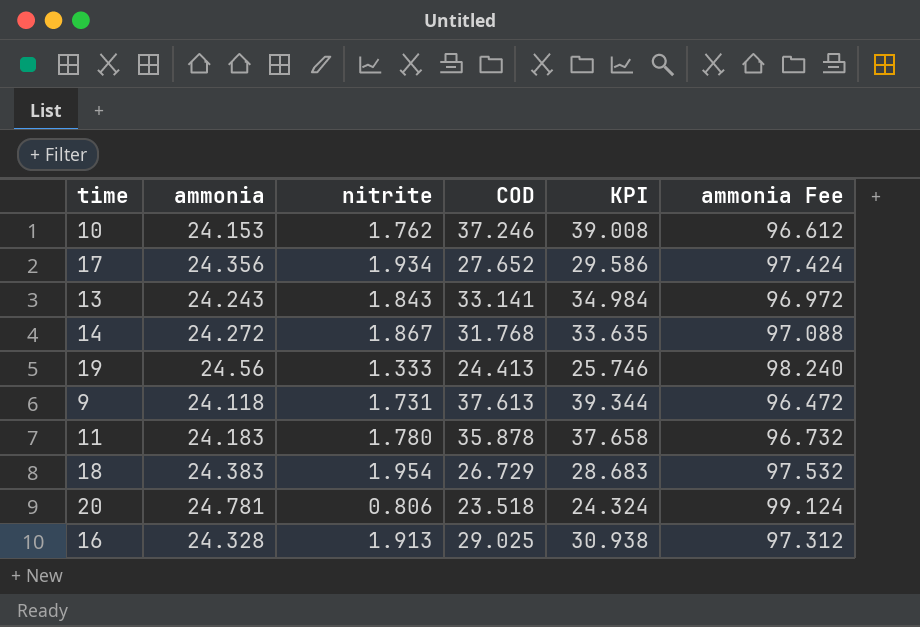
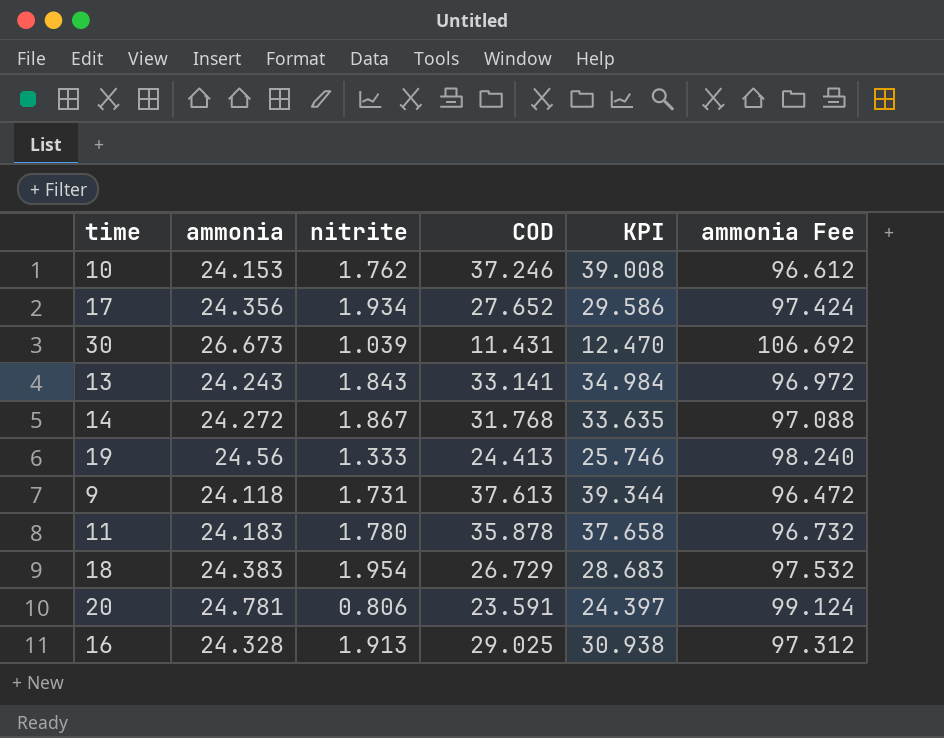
row 30: none -> 26.673 | 1.039 | 11.431 | 12.470 | 106.692
20 | COD: 23.518 -> 23.591
20 | KPI: 24.324 -> 24.397

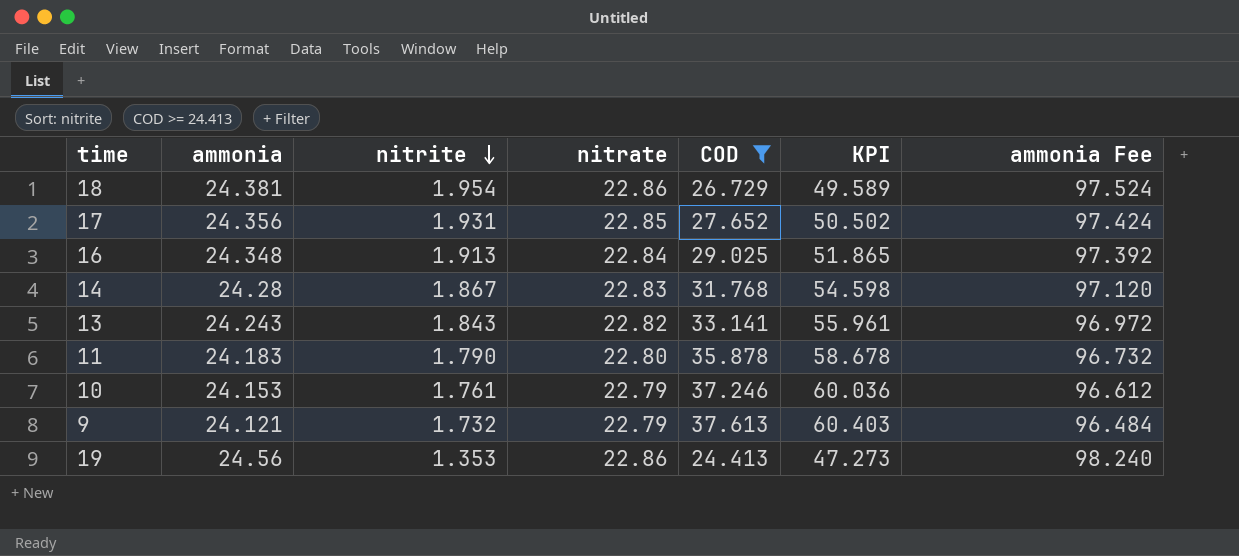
filter: none -> COD >= 24.413
row order: none -> nitrite descending
column nitrate | position: none -> 4
column KPI | formula: [nitrite] + [COD] -> [nitrate] + [COD]
18 | ammonia: 24.383 -> 24.381
18 | ammonia Fee: 97.532 -> 97.524
17 | nitrite: 1.934 -> 1.931
16 | ammonia: 24.328 -> 24.348
16 | ammonia Fee: 97.312 -> 97.392
14 | ammonia: 24.272 -> 24.28
14 | ammonia Fee: 97.088 -> 97.120
11 | nitrite: 1.780 -> 1.790
10 | nitrite: 1.762 -> 1.761
9 | ammonia: 24.118 -> 24.121
9 | nitrite: 1.731 -> 1.732
9 | ammonia Fee: 96.472 -> 96.484
19 | nitrite: 1.333 -> 1.353

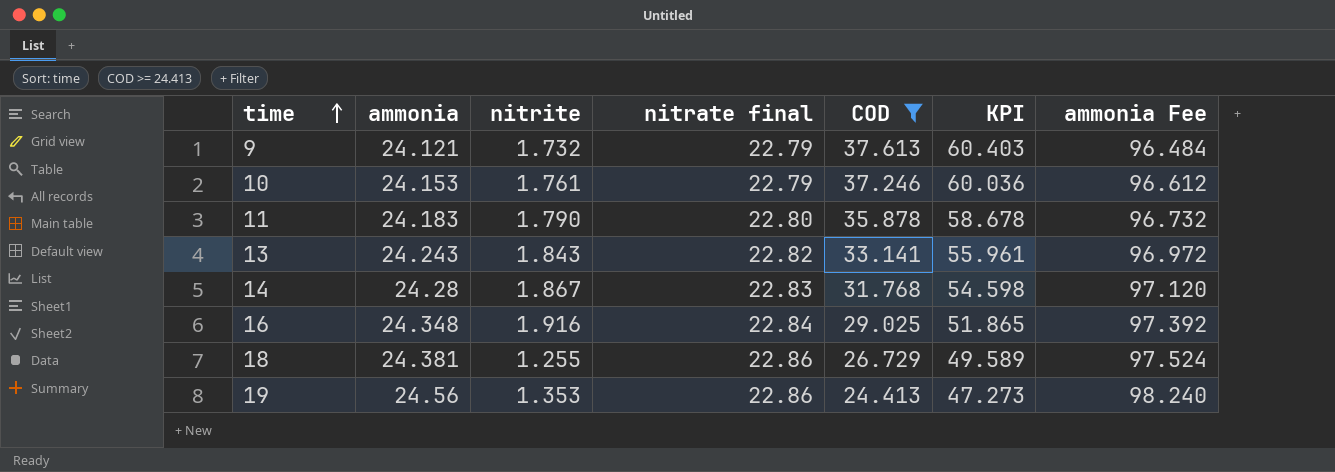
row order: nitrite descending -> time ascending
column name: nitrate -> nitrate final
row 17: 24.356 | 1.931 | 22.85 | 27.652 | 50.502 | 97.424 -> none
16 | nitrite: 1.913 -> 1.916
18 | nitrite: 1.954 -> 1.255

